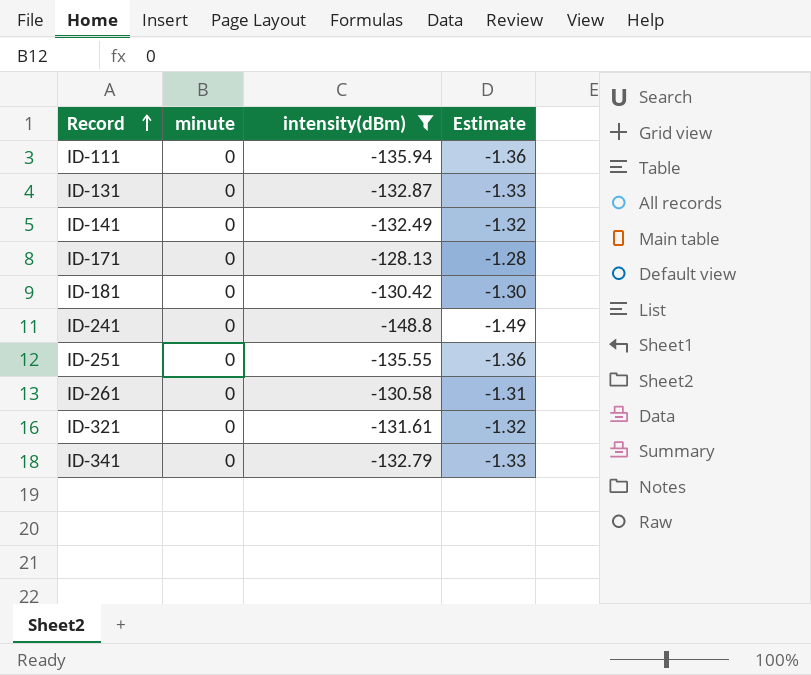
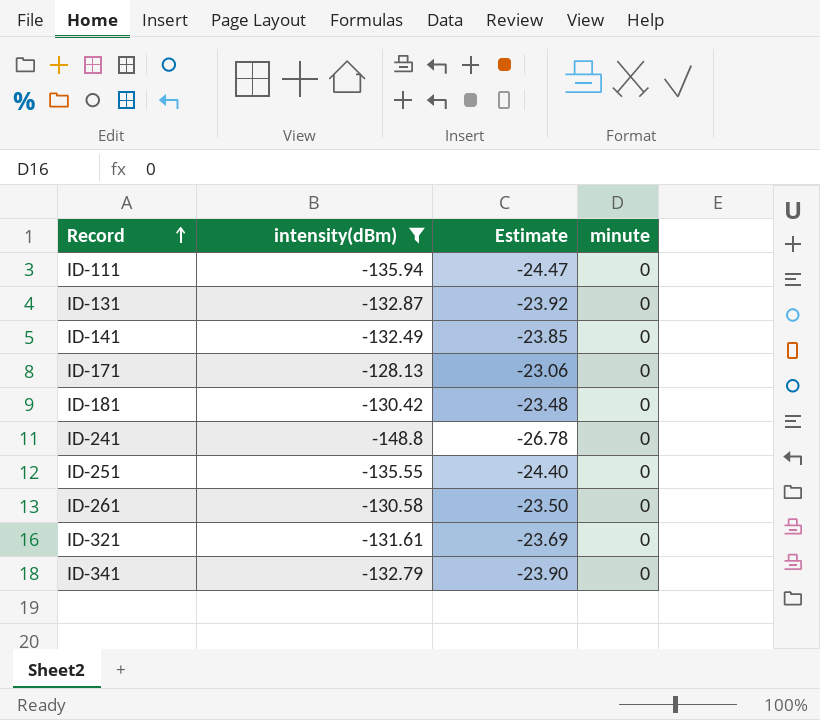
column Estimate | formula: [intensity(dBm)] * 0.01 -> [intensity(dBm)] * 0.18
column minute | position: 2 -> 4

